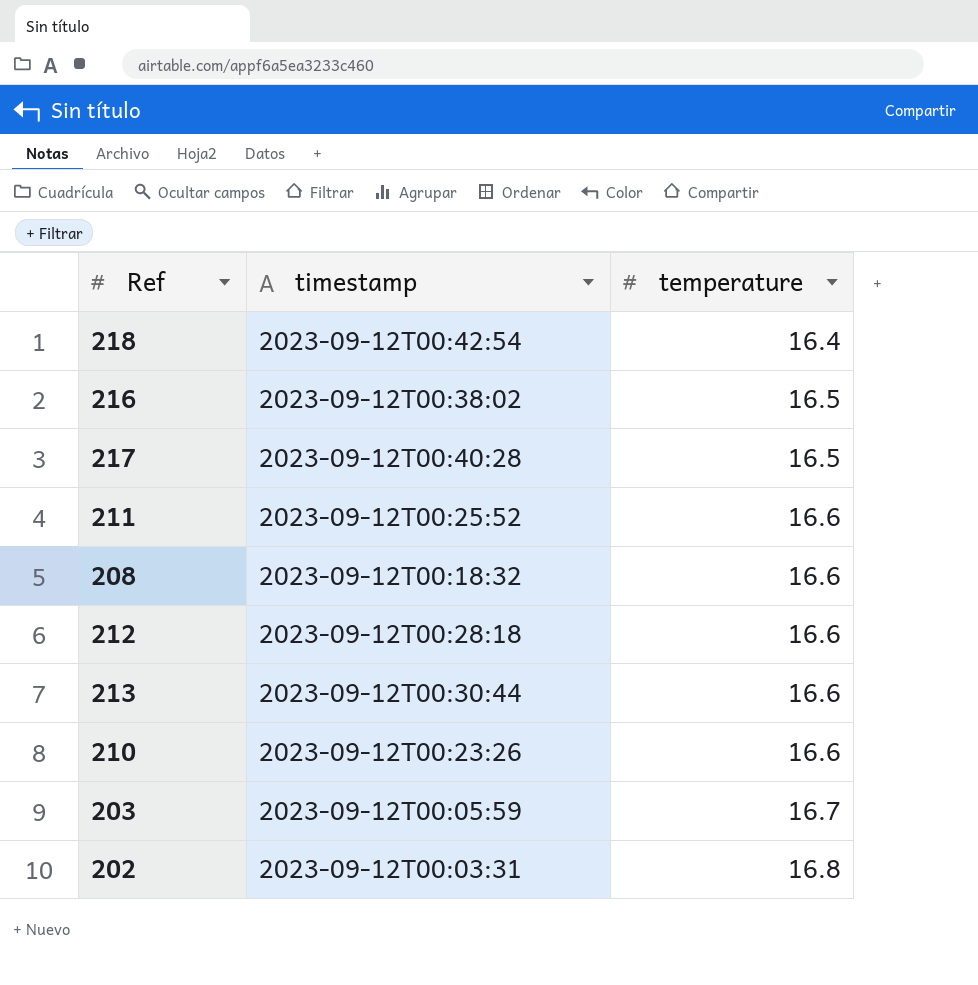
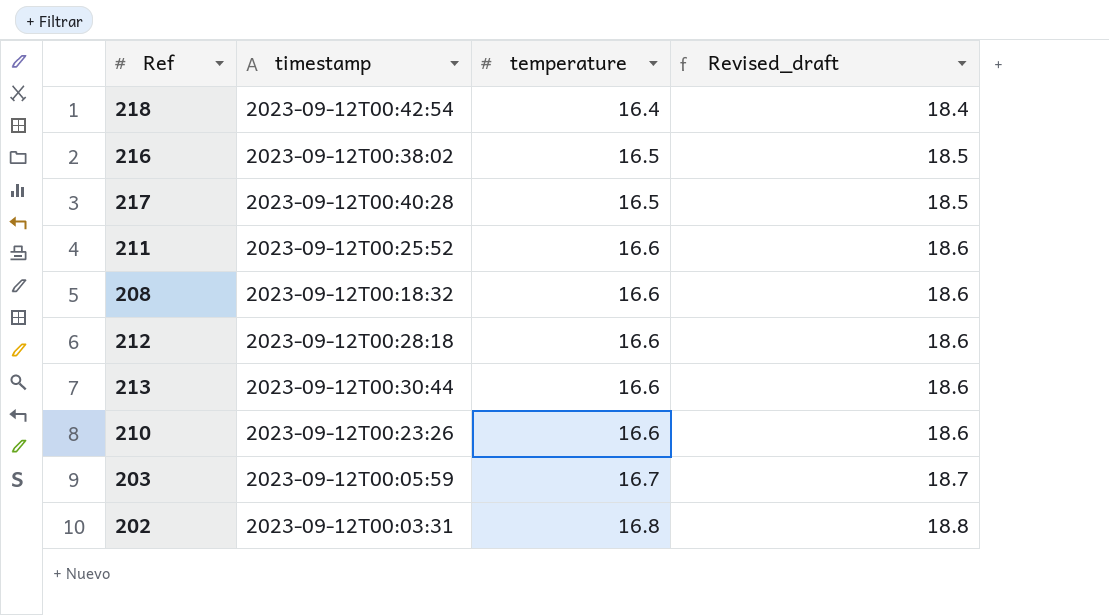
column Revised_draft | formula: none -> [temperature] + 2

